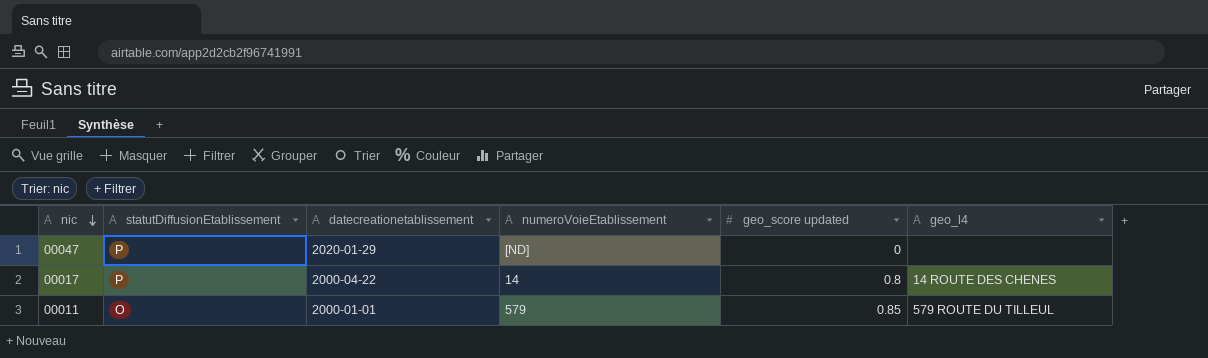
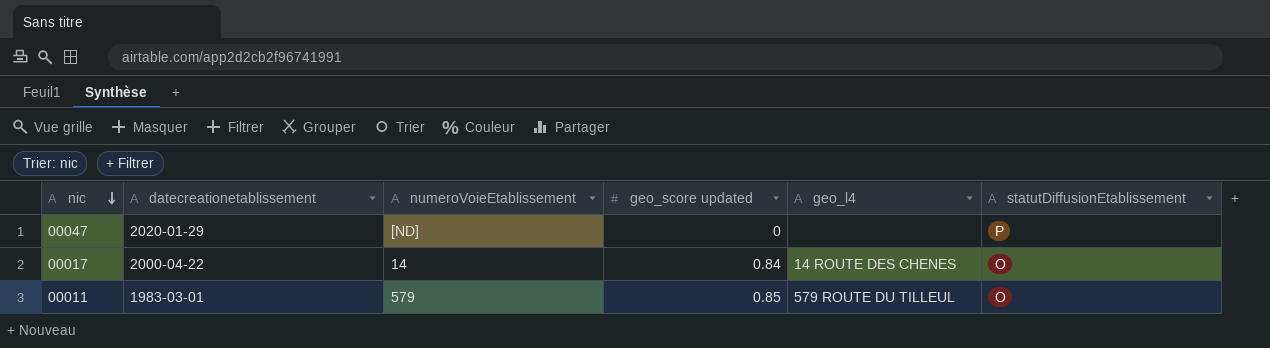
column statutDiffusionEtablissement | position: 2 -> 6
00017 | geo_score updated: 0.8 -> 0.84
00017 | statutDiffusionEtablissement: P -> O
00011 | datecreationetablissement: 2000-01-01 -> 1983-03-01

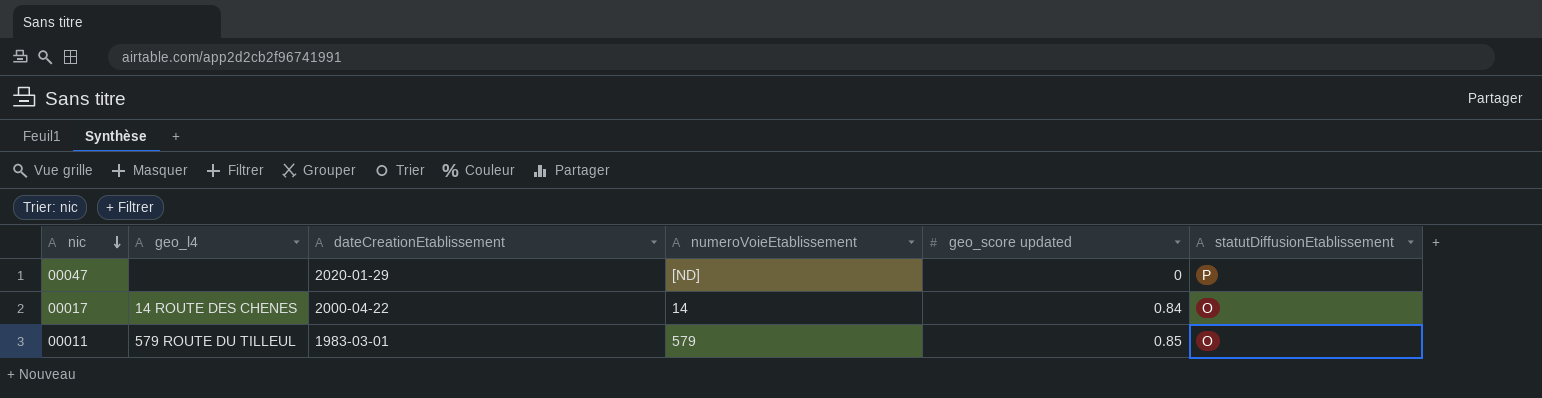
column geo_l4 | position: 5 -> 2
column name: datecreationetablissement -> dateCreationEtablissement

